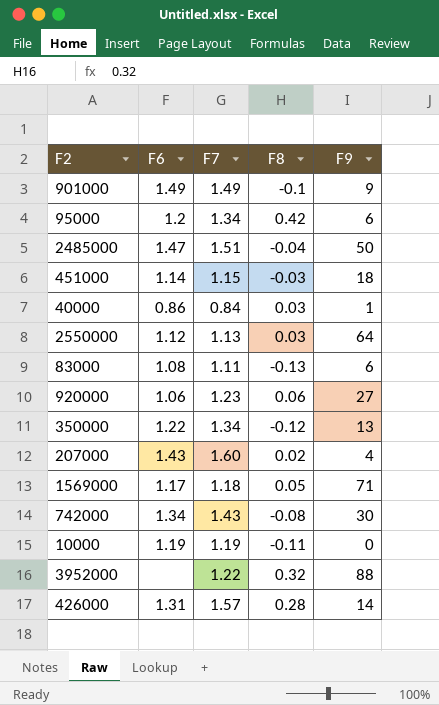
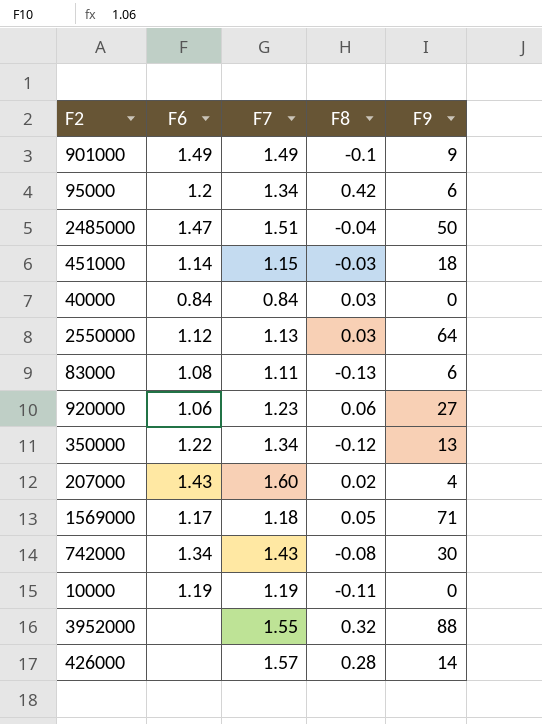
40000 | F6: 0.86 -> 0.84
40000 | F9: 1 -> 0
3952000 | F7: 1.22 -> 1.55
426000 | F6: 1.31 -> none

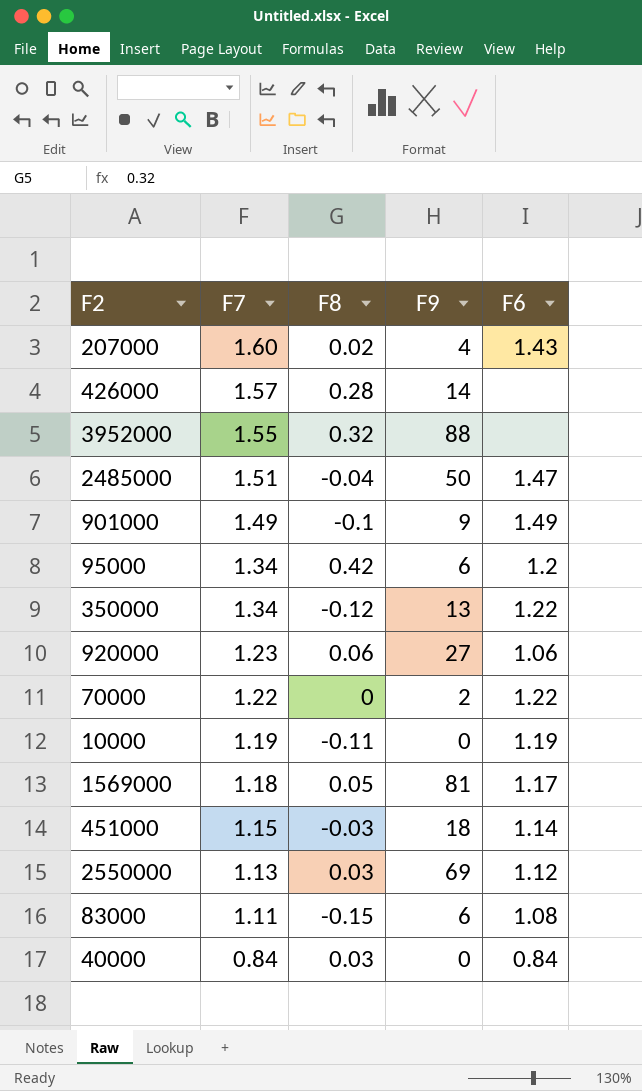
row order: none -> F7 descending
column F6 | position: 2 -> 5
row 742000: 1.34 | 1.43 | -0.08 | 30 -> none
row 70000: none -> 1.22 | 0 | 2 | 1.22
1569000 | F9: 71 -> 81
2550000 | F9: 64 -> 69
83000 | F8: -0.13 -> -0.15

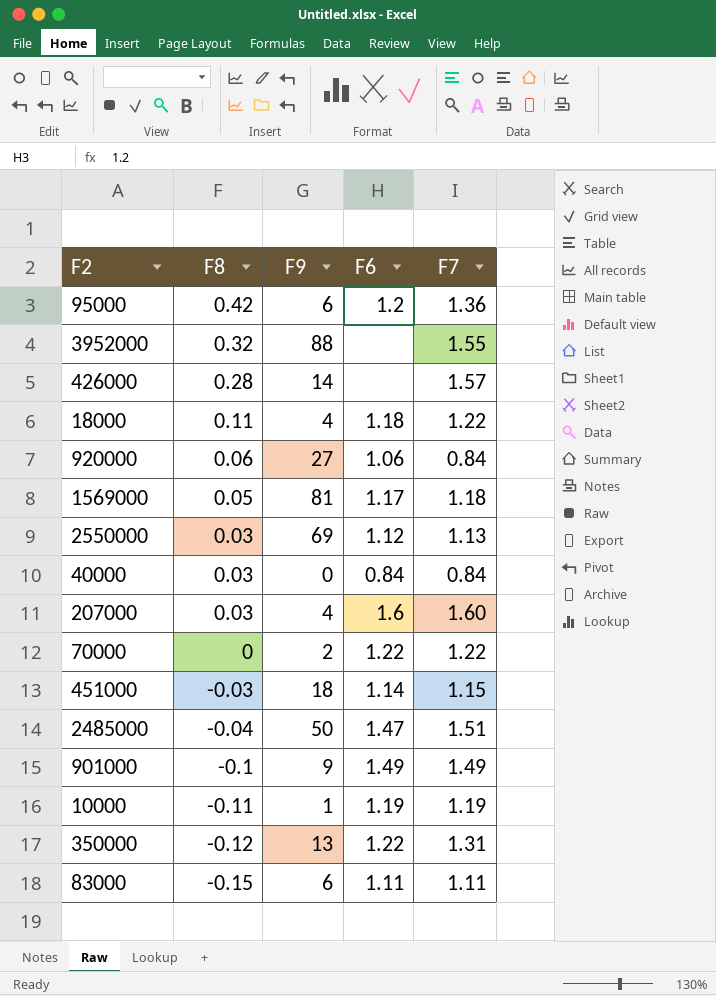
row order: F7 descending -> F8 descending
column F7 | position: 2 -> 5
95000 | F7: 1.34 -> 1.36
row 18000: none -> 0.11 | 4 | 1.18 | 1.22
920000 | F7: 1.23 -> 0.84
207000 | F8: 0.02 -> 0.03
207000 | F6: 1.43 -> 1.6
10000 | F9: 0 -> 1
350000 | F7: 1.34 -> 1.31
83000 | F6: 1.08 -> 1.11

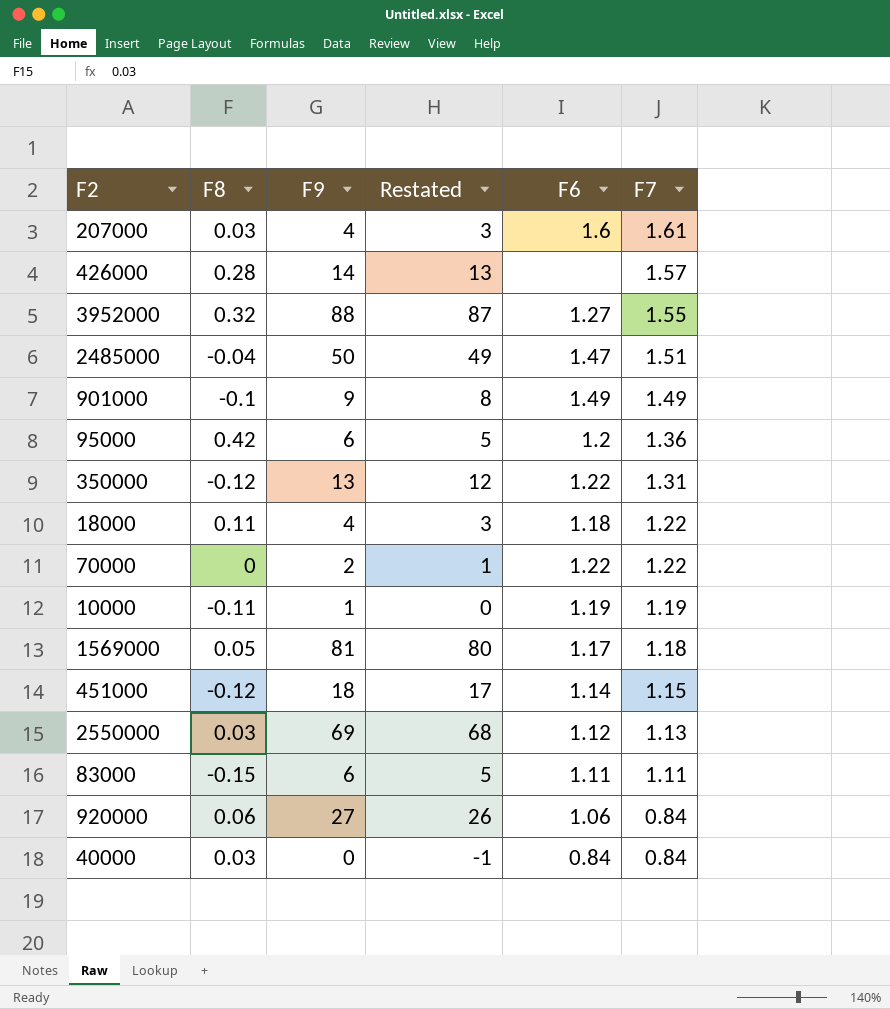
row order: F8 descending -> F7 descending
column Restated | formula: none -> [F9] - 1
207000 | F7: 1.60 -> 1.61
3952000 | F6: none -> 1.27
451000 | F8: -0.03 -> -0.12

